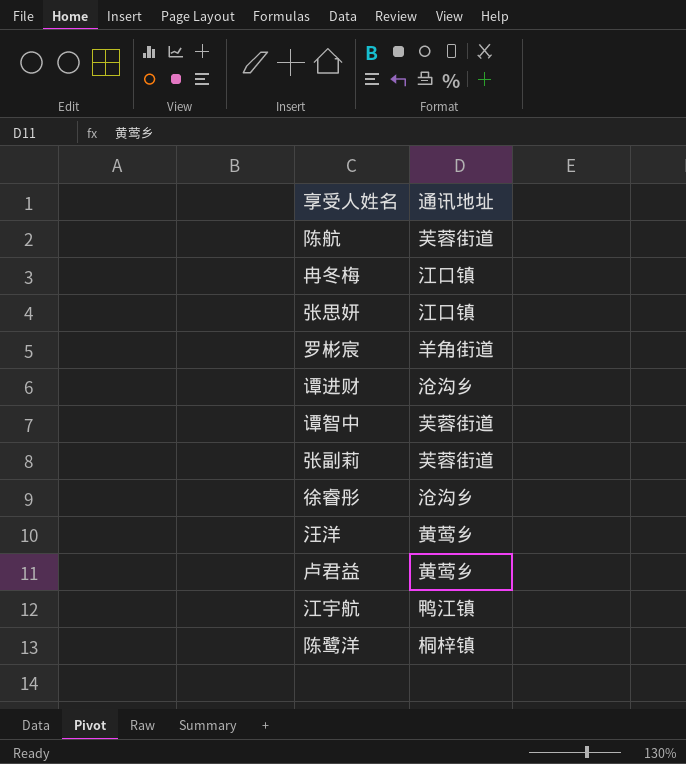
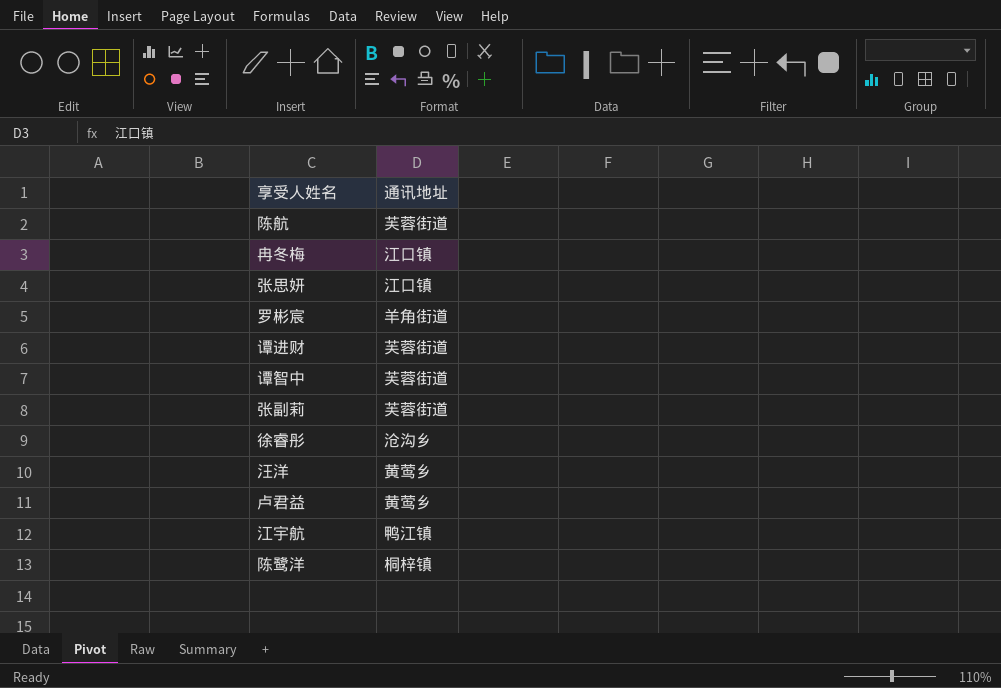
谭进财 | 通讯地址: 沧沟乡 -> 芙蓉街道

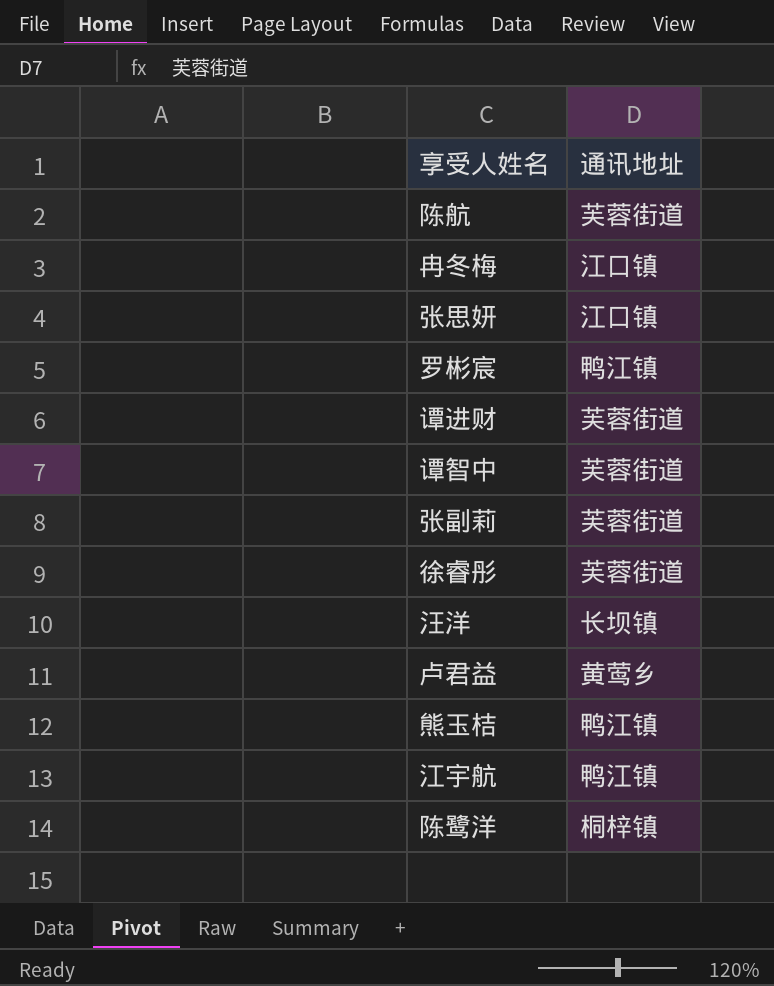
罗彬宸 | 通讯地址: 羊角街道 -> 鸭江镇
徐睿彤 | 通讯地址: 沧沟乡 -> 芙蓉街道
汪洋 | 通讯地址: 黄莺乡 -> 长坝镇
row 熊玉桔: none -> 鸭江镇

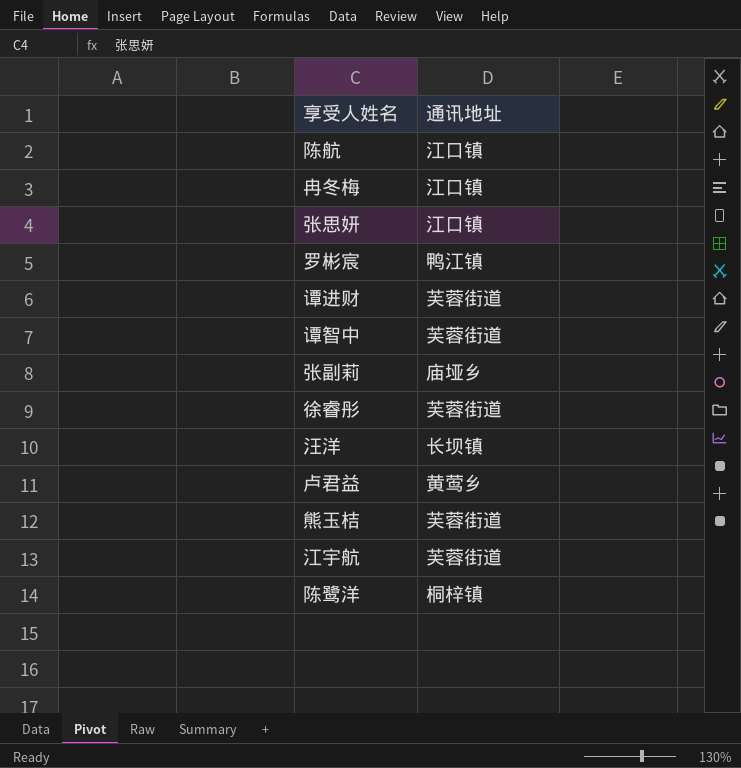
陈航 | 通讯地址: 芙蓉街道 -> 江口镇
张副莉 | 通讯地址: 芙蓉街道 -> 庙垭乡
熊玉桔 | 通讯地址: 鸭江镇 -> 芙蓉街道
江宇航 | 通讯地址: 鸭江镇 -> 芙蓉街道

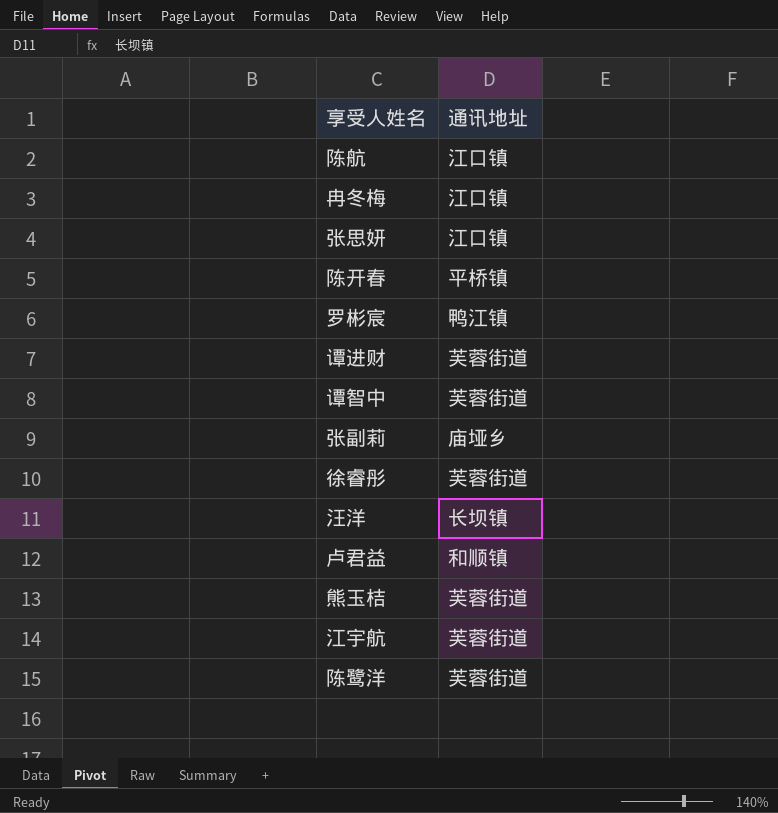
row 陈开春: none -> 平桥镇
卢君益 | 通讯地址: 黄莺乡 -> 和顺镇
陈鹭洋 | 通讯地址: 桐梓镇 -> 芙蓉街道

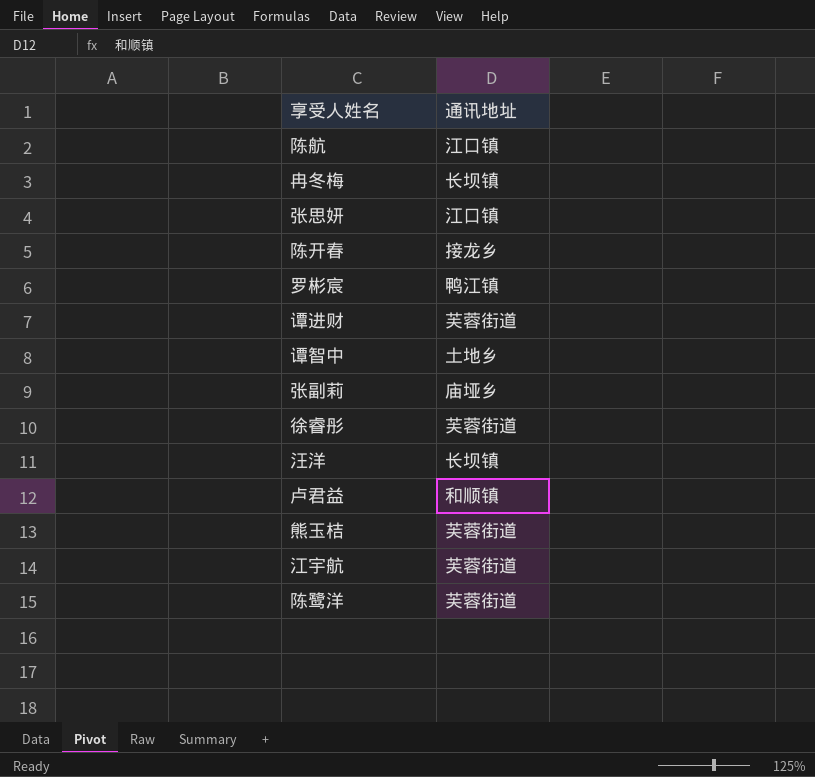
冉冬梅 | 通讯地址: 江口镇 -> 长坝镇
陈开春 | 通讯地址: 平桥镇 -> 接龙乡
谭智中 | 通讯地址: 芙蓉街道 -> 土地乡

